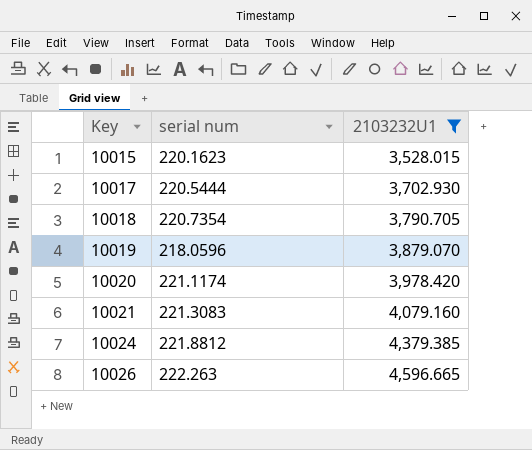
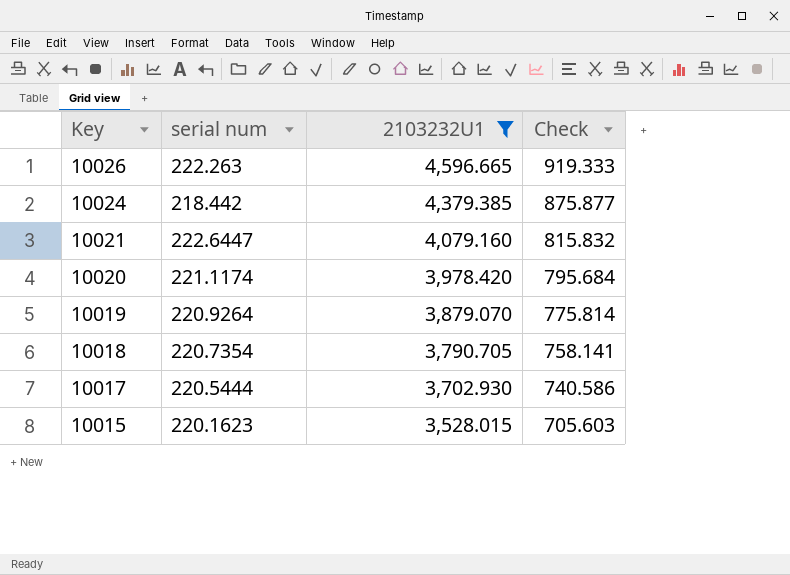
row order: Key ascending -> Key descending
column Check | formula: none -> [2103232U1] * 0.2
10024 | serial num: 221.8812 -> 218.442
10021 | serial num: 221.3083 -> 222.6447
10019 | serial num: 218.0596 -> 220.9264

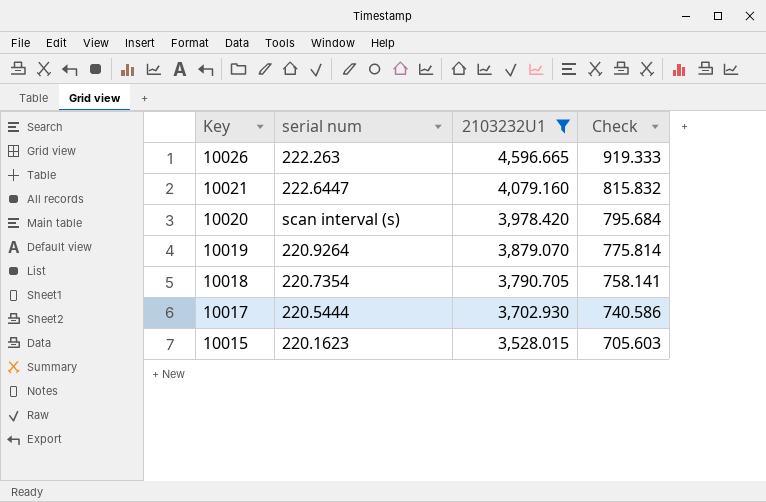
row 10024: 218.442 | 4,379.385 | 875.877 -> none
10020 | serial num: 221.1174 -> scan interval (s)

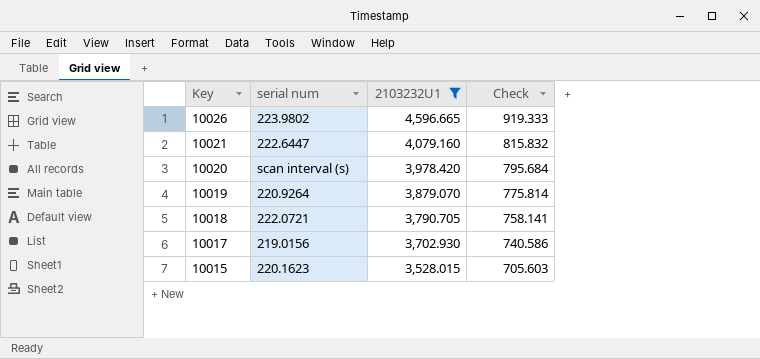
10026 | serial num: 222.263 -> 223.9802
10018 | serial num: 220.7354 -> 222.0721
10017 | serial num: 220.5444 -> 219.0156

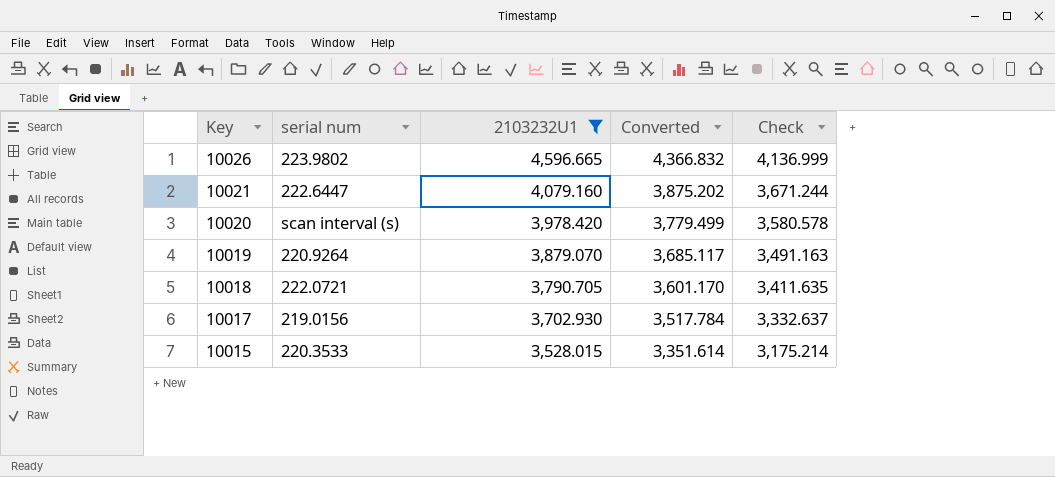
column Converted | formula: none -> [2103232U1] * 0.95
column Check | formula: [2103232U1] * 0.2 -> [2103232U1] * 0.9
10015 | serial num: 220.1623 -> 220.3533

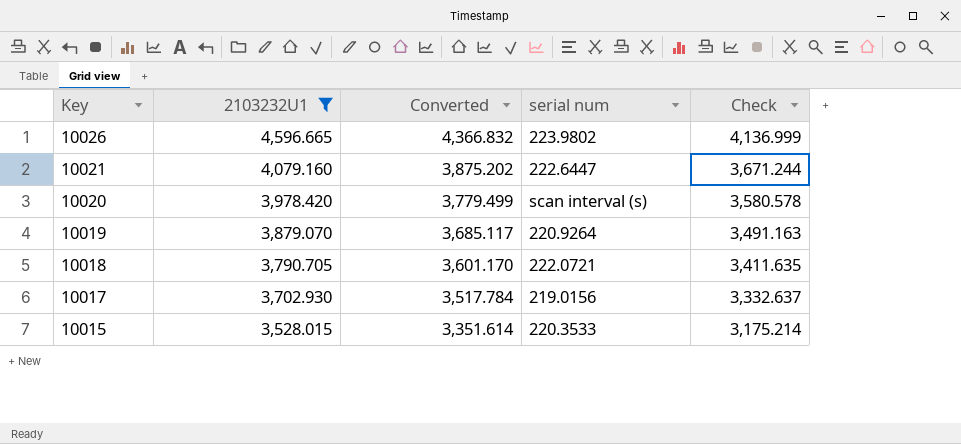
column serial num | position: 2 -> 4

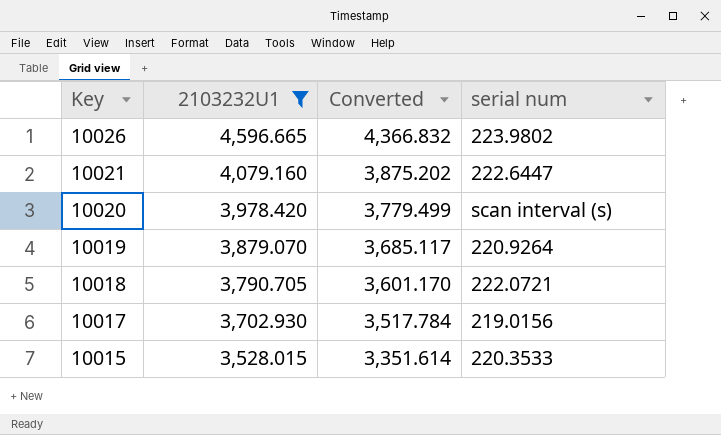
column Check | formula: [2103232U1] * 0.9 -> none

